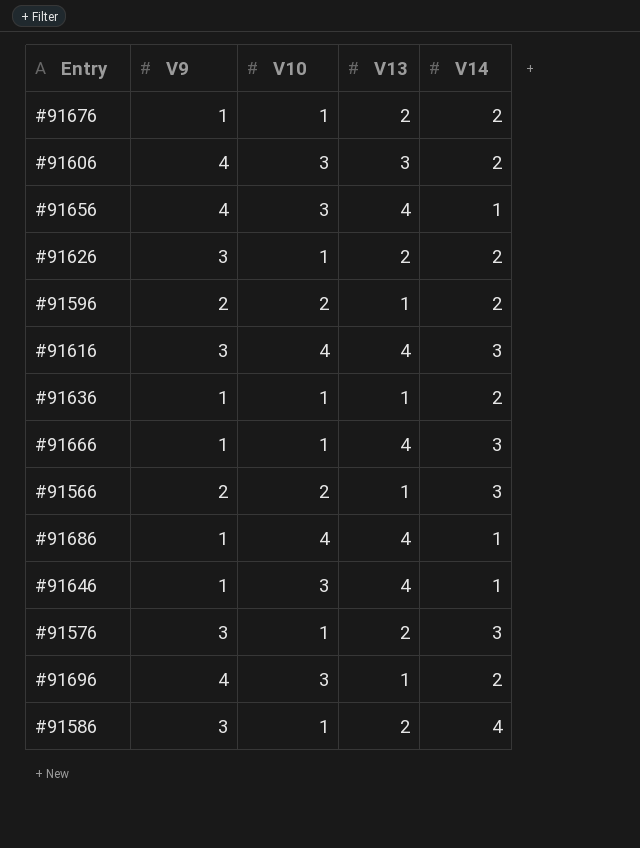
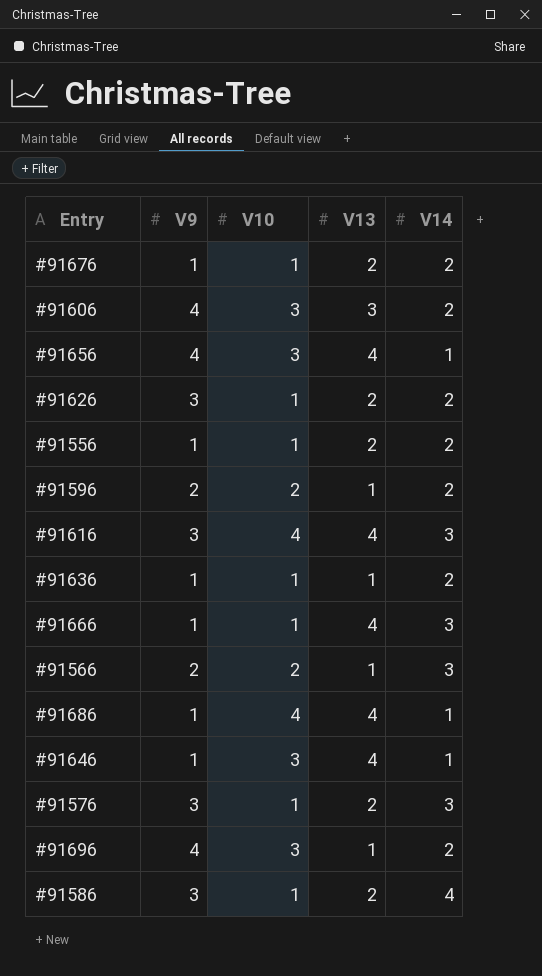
row #91556: none -> 1 | 1 | 2 | 2

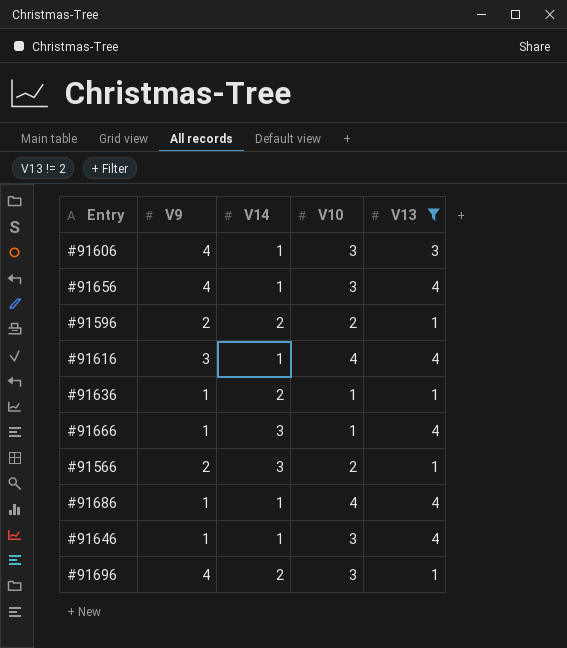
filter: none -> V13 != 2
column V14 | position: 5 -> 3
#91606 | V14: 2 -> 1
#91616 | V14: 3 -> 1

